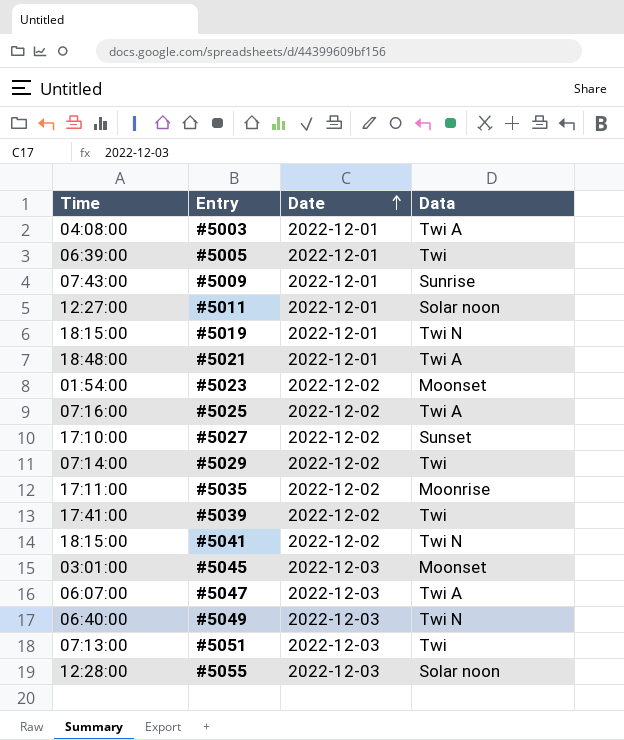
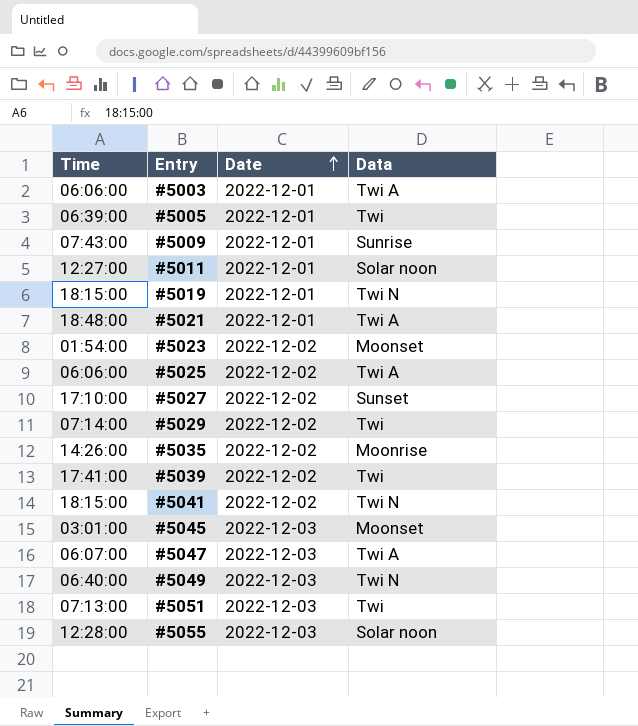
#5003 | Time: 04:08:00 -> 06:06:00
#5025 | Time: 07:16:00 -> 06:06:00
#5035 | Time: 17:11:00 -> 14:26:00

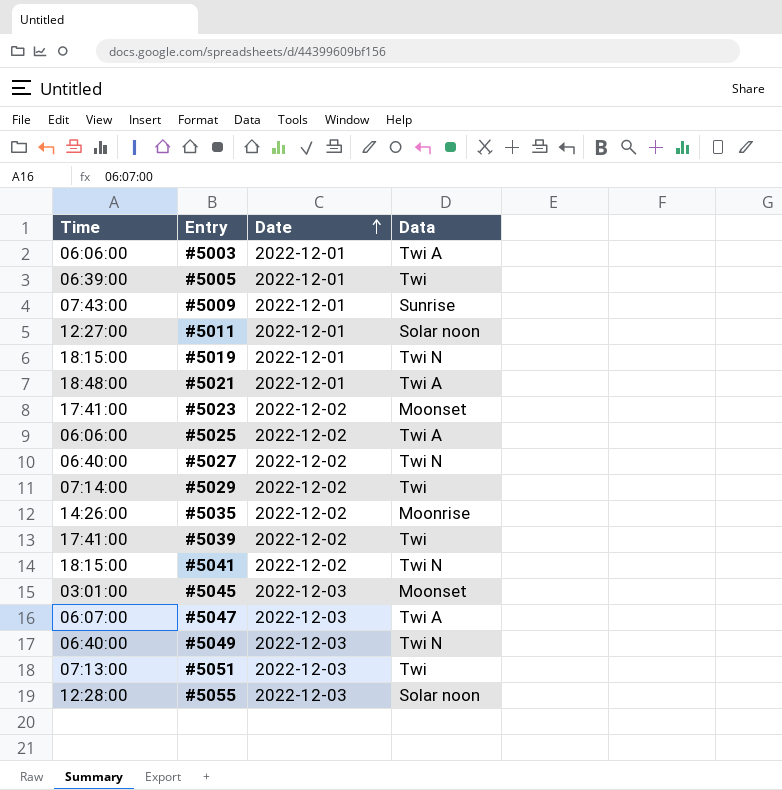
#5023 | Time: 01:54:00 -> 17:41:00
#5027 | Time: 17:10:00 -> 06:40:00
#5027 | Data: Sunset -> Twi N

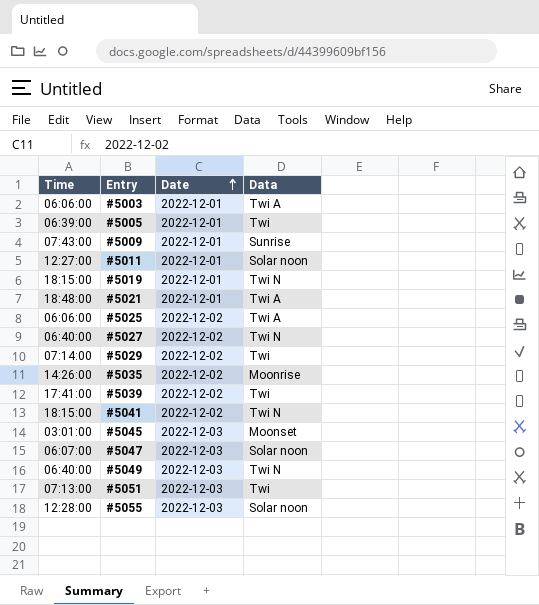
row #5023: 17:41:00 | 2022-12-02 | Moonset -> none
#5047 | Data: Twi A -> Solar noon

